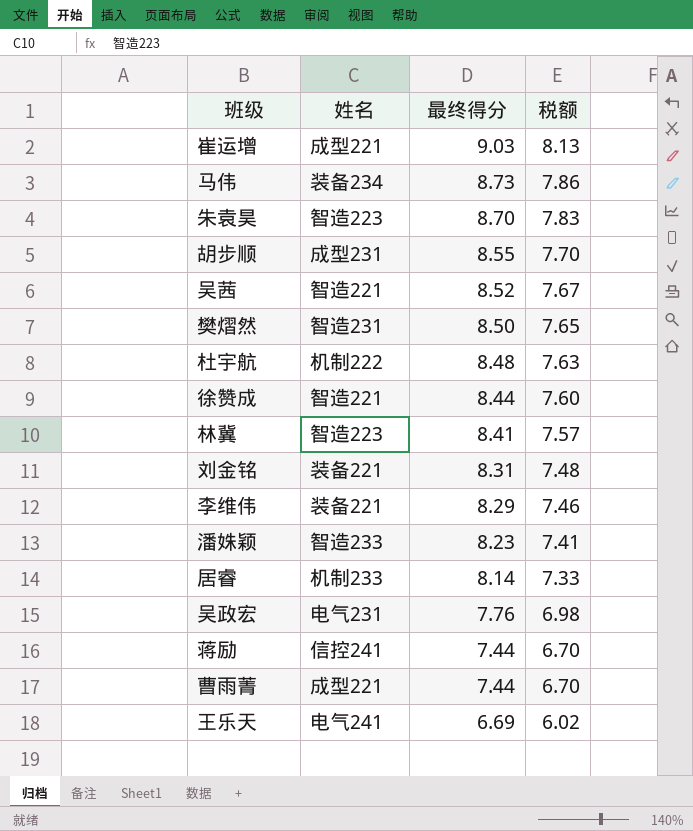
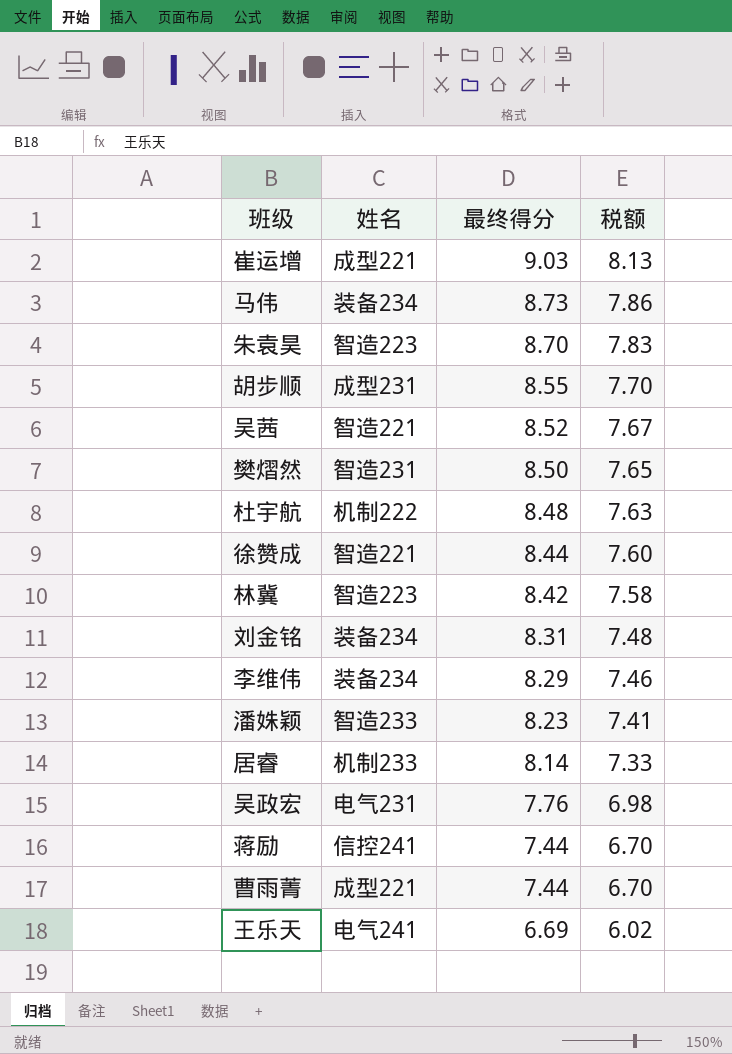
林冀 | 最终得分: 8.41 -> 8.42
林冀 | 税额: 7.57 -> 7.58
刘金铭 | 姓名: 装备221 -> 装备234
李维伟 | 姓名: 装备221 -> 装备234

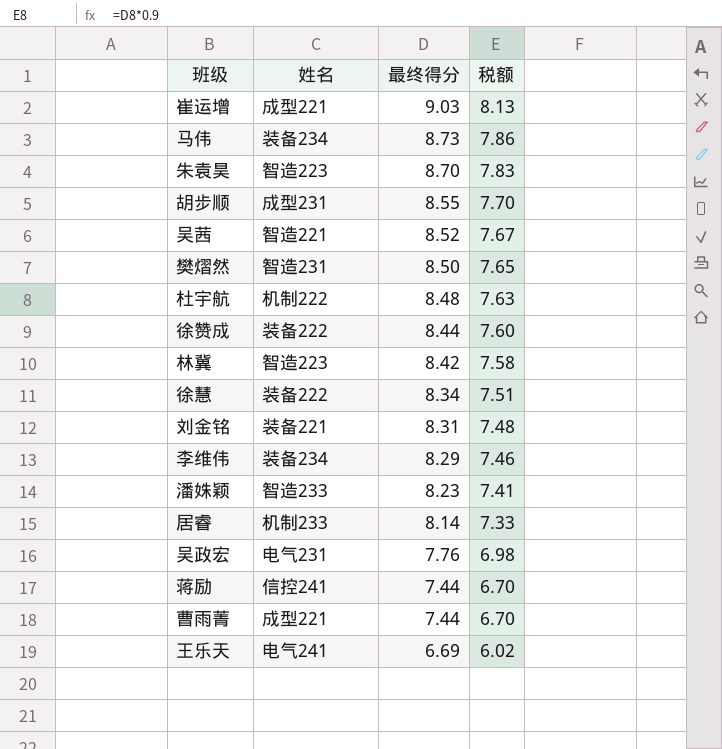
徐赞成 | 姓名: 智造221 -> 装备222
row 徐慧: none -> 装备222 | 8.34 | 7.51
刘金铭 | 姓名: 装备234 -> 装备221

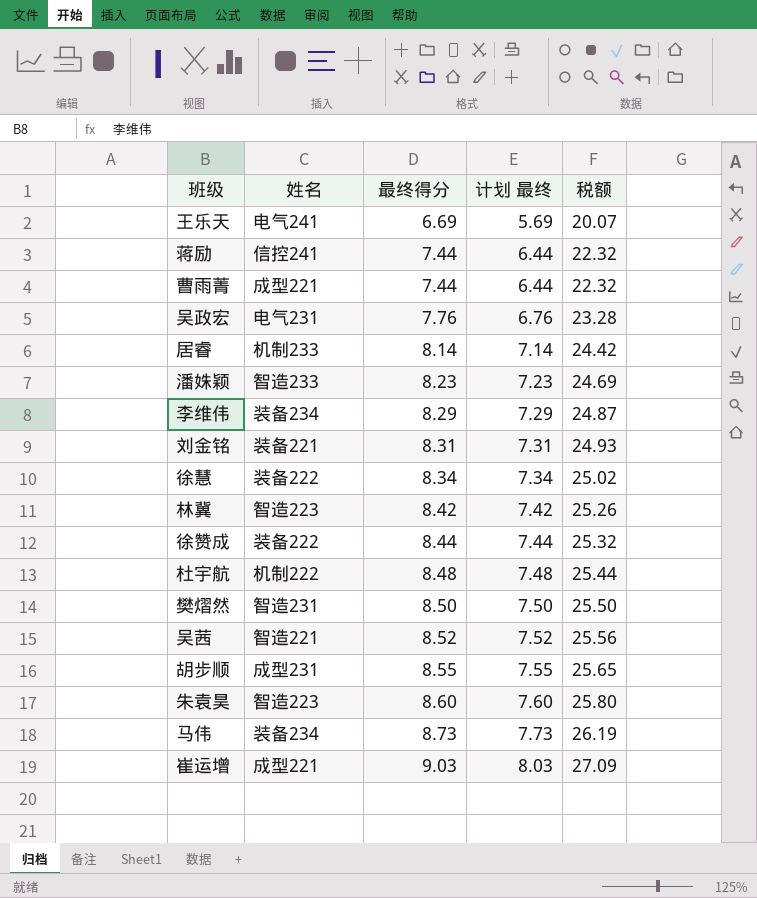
row order: 最终得分 descending -> 最终得分 ascending
column 计划 最终 | formula: none -> [最终得分] - 1
column 税额 | formula: [最终得分] * 0.9 -> [最终得分] * 3
朱袁昊 | 最终得分: 8.70 -> 8.60

